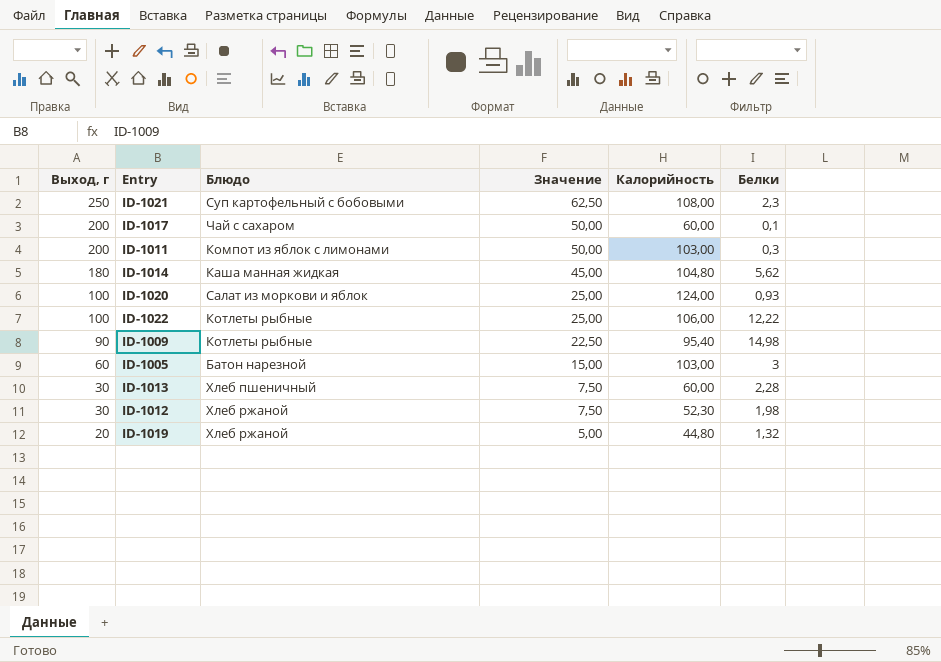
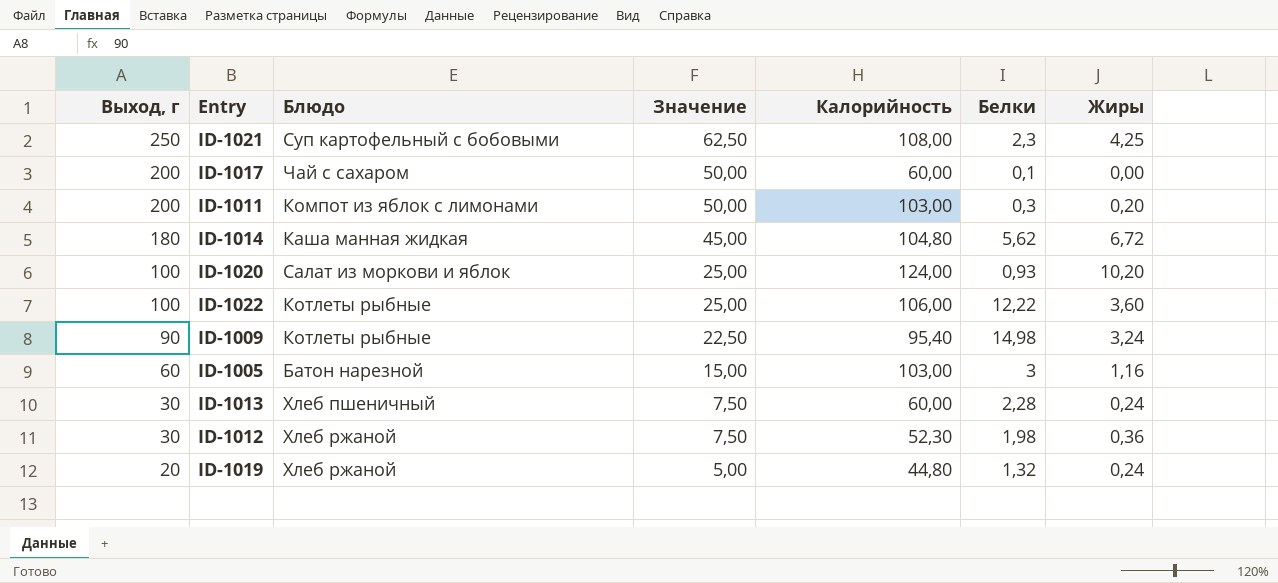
column Жиры | position: none -> 7

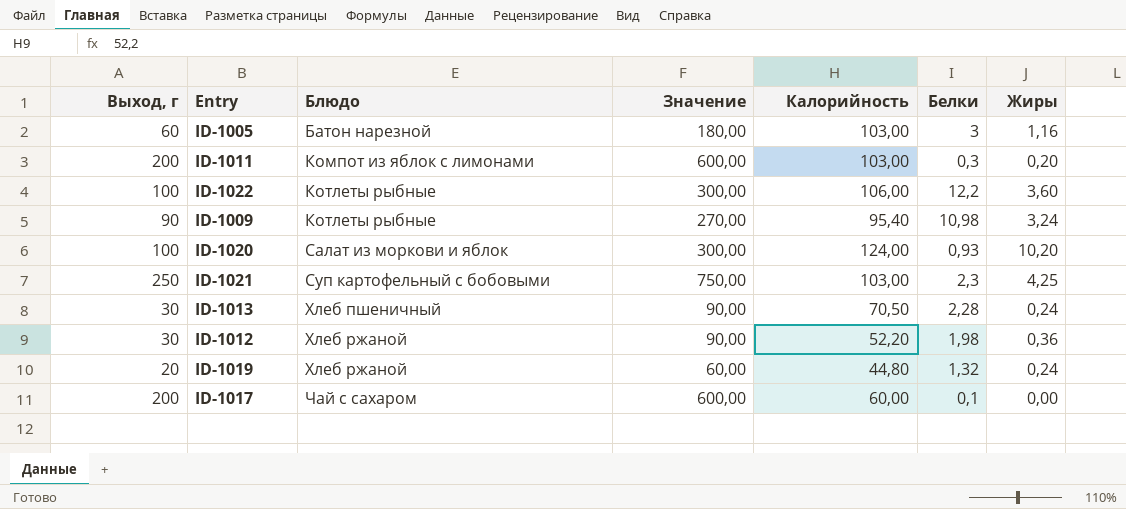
row order: Выход, г descending -> Блюдо ascending
column Значение | formula: [Выход, г] * 0,25 -> [Выход, г] * 3
row ID-1014: 180 | Каша манная жидкая | 45,00 | 104,80 | 5,62 | 6,72 -> none
ID-1022 | Белки: 12,22 -> 12,2
ID-1009 | Белки: 14,98 -> 10,98
ID-1021 | Калорийность: 108,00 -> 103,00
ID-1013 | Калорийность: 60,00 -> 70,50
ID-1012 | Калорийность: 52,30 -> 52,20

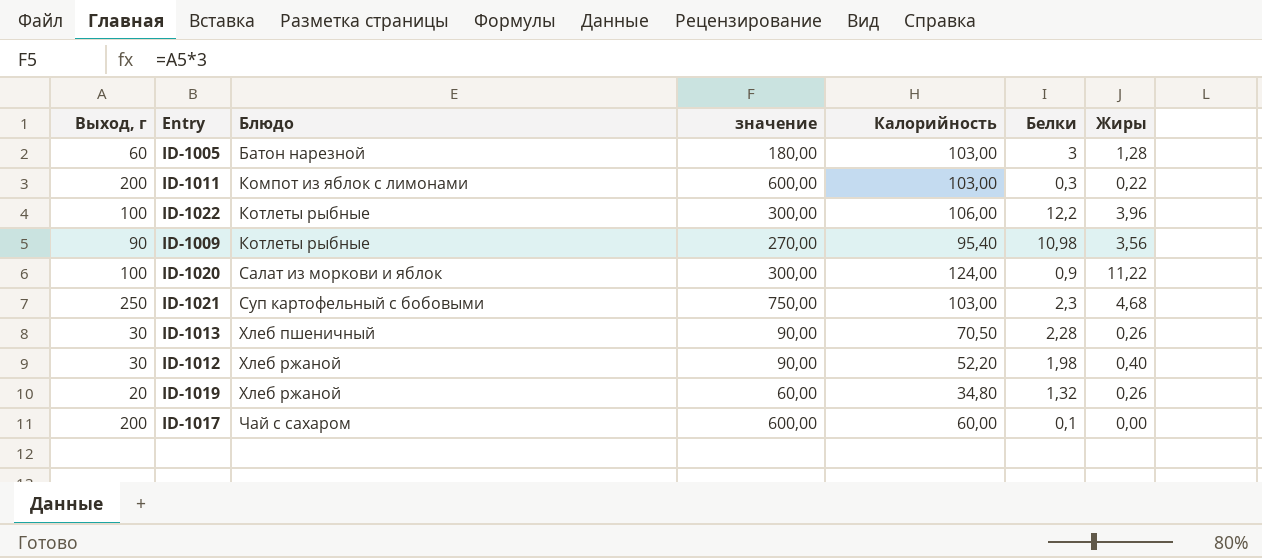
column name: Значение -> значение
ID-1005 | Жиры: 1,16 -> 1,28
ID-1011 | Жиры: 0,20 -> 0,22
ID-1022 | Жиры: 3,60 -> 3,96
ID-1009 | Жиры: 3,24 -> 3,56
ID-1020 | Белки: 0,93 -> 0,9
ID-1020 | Жиры: 10,20 -> 11,22
ID-1021 | Жиры: 4,25 -> 4,68
ID-1013 | Жиры: 0,24 -> 0,26
ID-1012 | Жиры: 0,36 -> 0,40
ID-1019 | Калорийность: 44,80 -> 34,80
ID-1019 | Жиры: 0,24 -> 0,26

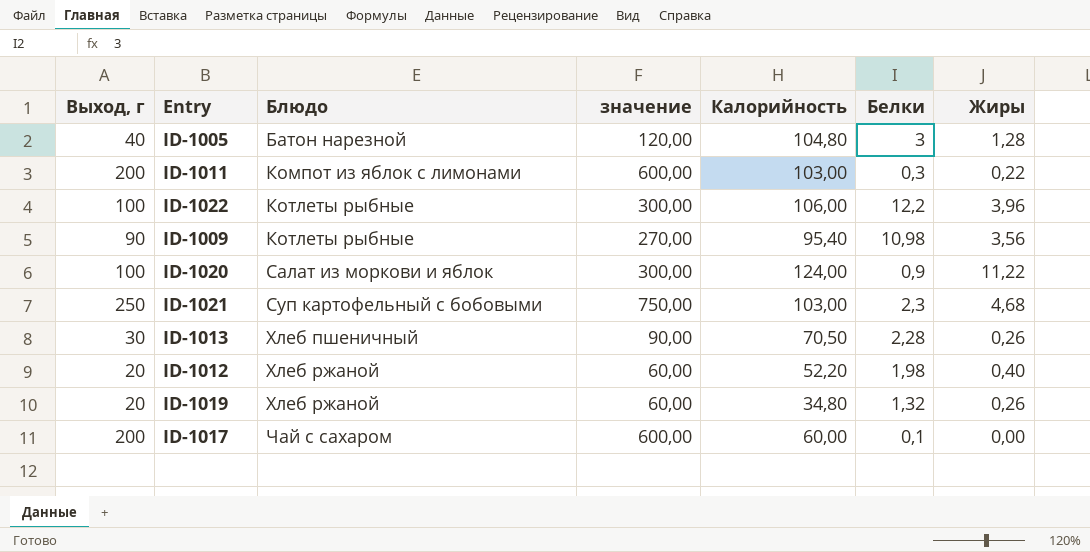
ID-1005 | Выход, г: 60 -> 40
ID-1005 | значение: 180,00 -> 120,00
ID-1005 | Калорийность: 103,00 -> 104,80
ID-1012 | Выход, г: 30 -> 20
ID-1012 | значение: 90,00 -> 60,00

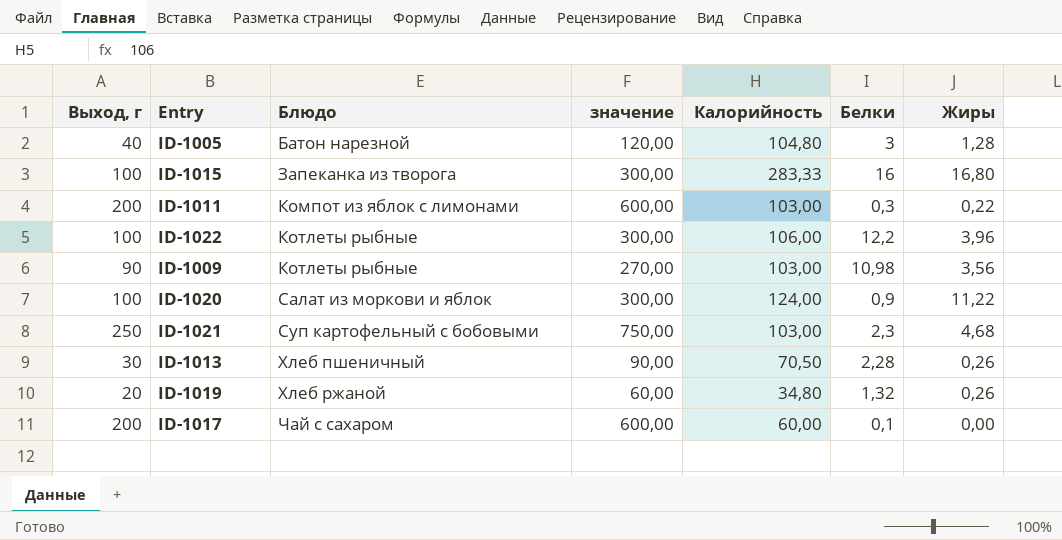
row ID-1012: 20 | Хлеб ржаной | 60,00 | 52,20 | 1,98 | 0,40 -> none
row ID-1015: none -> 100 | Запеканка из творога | 300,00 | 283,33 | 16 | 16,80
ID-1009 | Калорийность: 95,40 -> 103,00

